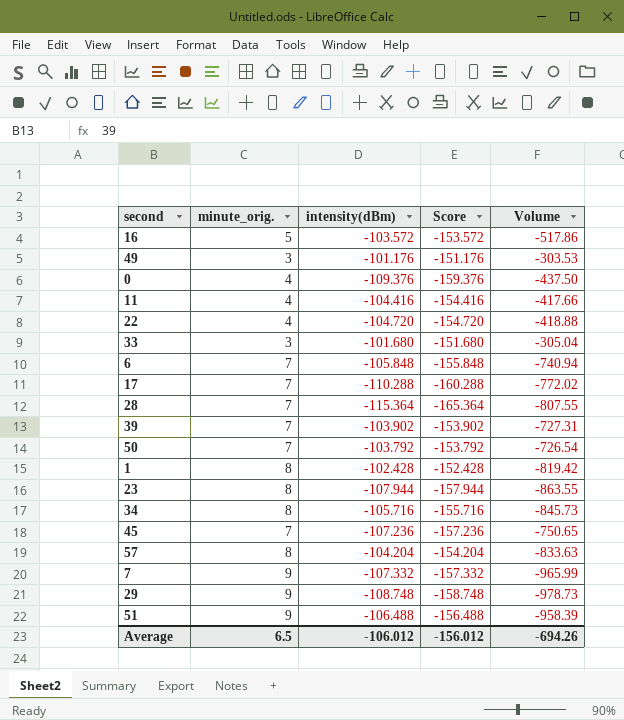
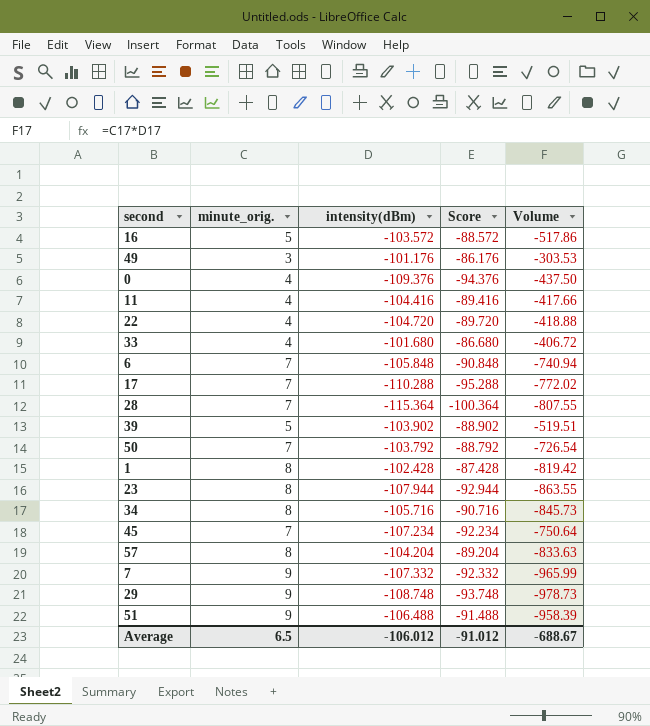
column Score | formula: [intensity(dBm)] - 50 -> [intensity(dBm)] + 15
33 | minute_orig.: 3 -> 4
33 | Volume: -305.04 -> -406.72
39 | minute_orig.: 7 -> 5
39 | Volume: -727.31 -> -519.51
45 | intensity(dBm): -107.236 -> -107.234
45 | Volume: -750.65 -> -750.64
Average | Score: -156.012 -> -91.012
Average | Volume: -694.26 -> -688.67

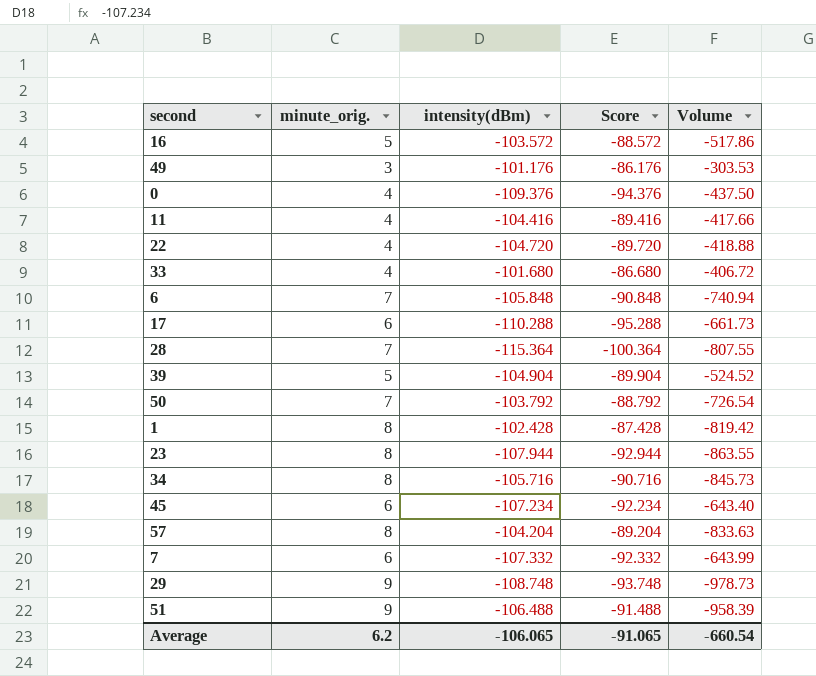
17 | minute_orig.: 7 -> 6
17 | Volume: -772.02 -> -661.73
39 | intensity(dBm): -103.902 -> -104.904
39 | Score: -88.902 -> -89.904
39 | Volume: -519.51 -> -524.52
45 | minute_orig.: 7 -> 6
45 | Volume: -750.64 -> -643.40
7 | minute_orig.: 9 -> 6
7 | Volume: -965.99 -> -643.99
Average | minute_orig.: 6.5 -> 6.2
Average | intensity(dBm): -106.012 -> -106.065
Average | Score: -91.012 -> -91.065
Average | Volume: -688.67 -> -660.54

